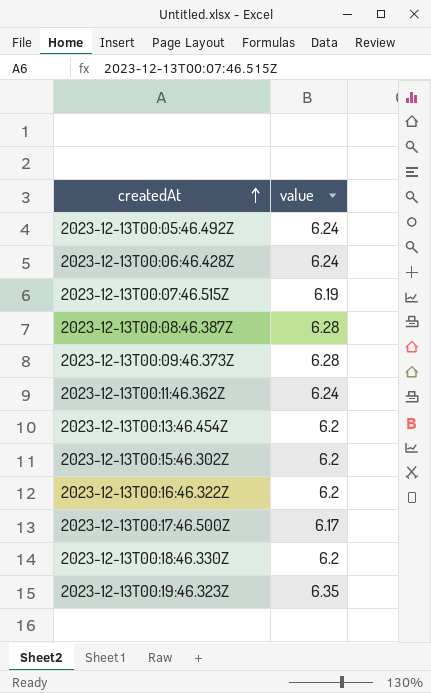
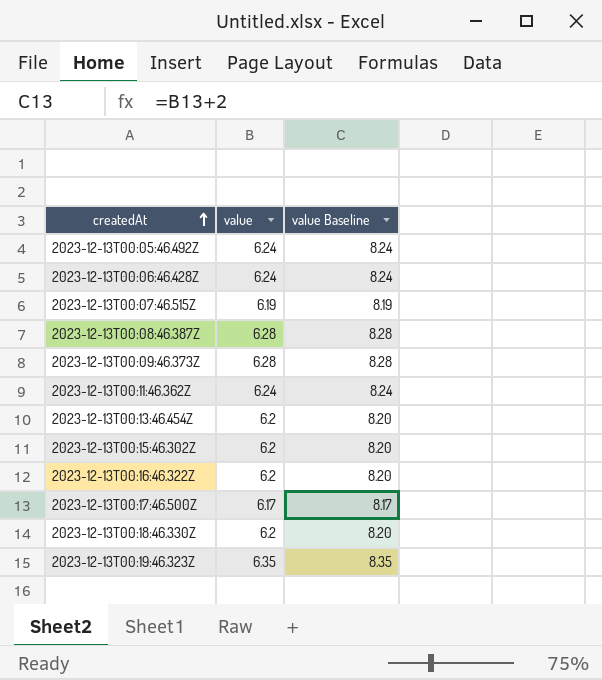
column value Baseline | formula: none -> [value] + 2

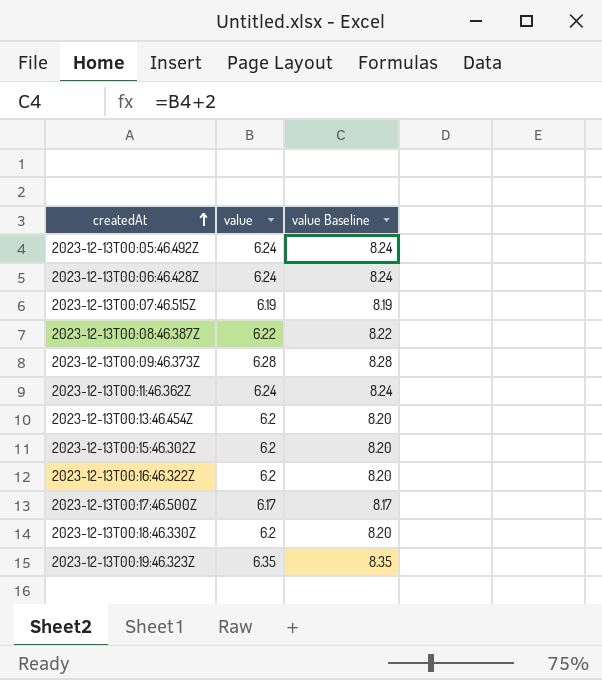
2023-12-13T00:08:46.387Z | value: 6.28 -> 6.22
2023-12-13T00:08:46.387Z | value Baseline: 8.28 -> 8.22

